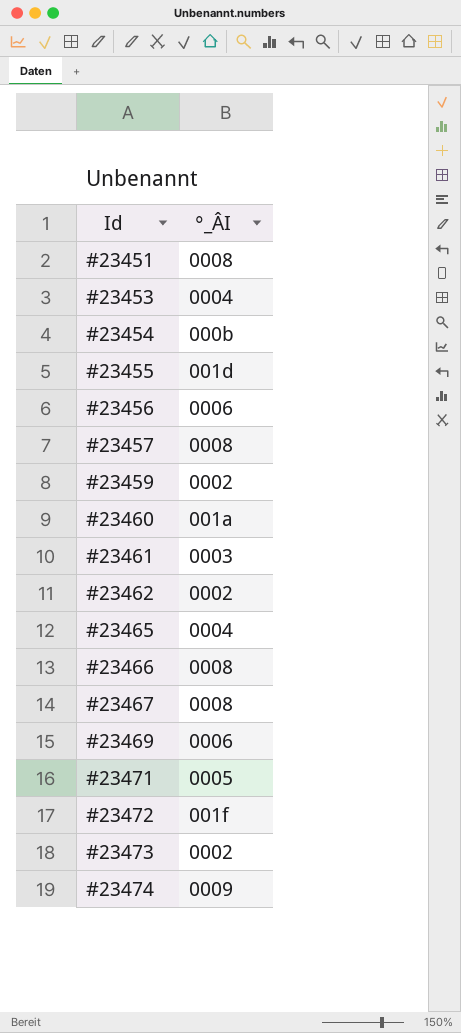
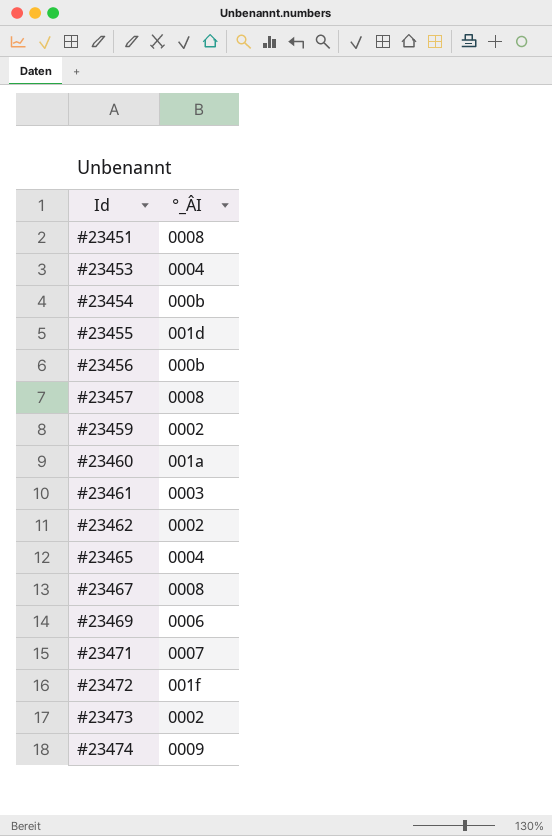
row #23466: 0008 -> none
#23456 | °_ÂI: 0006 -> 000b
#23471 | °_ÂI: 0005 -> 0007

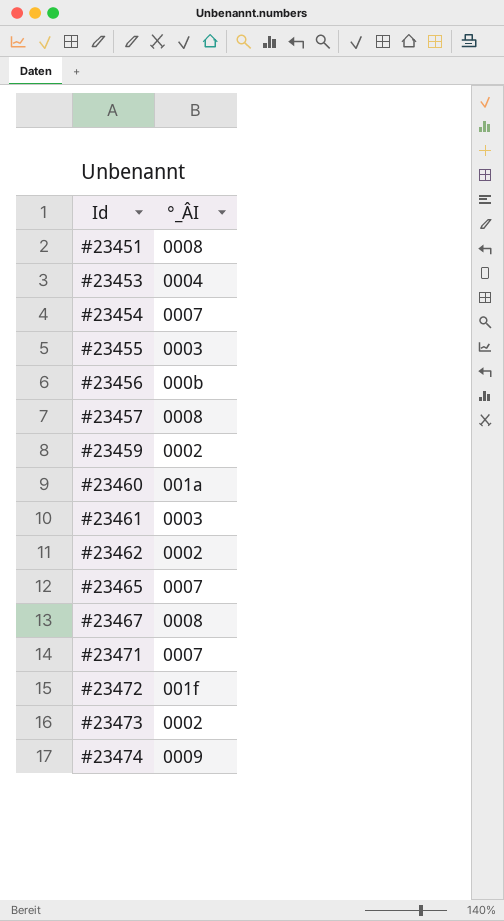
row #23469: 0006 -> none
#23454 | °_ÂI: 000b -> 0007
#23455 | °_ÂI: 001d -> 0003
#23465 | °_ÂI: 0004 -> 0007

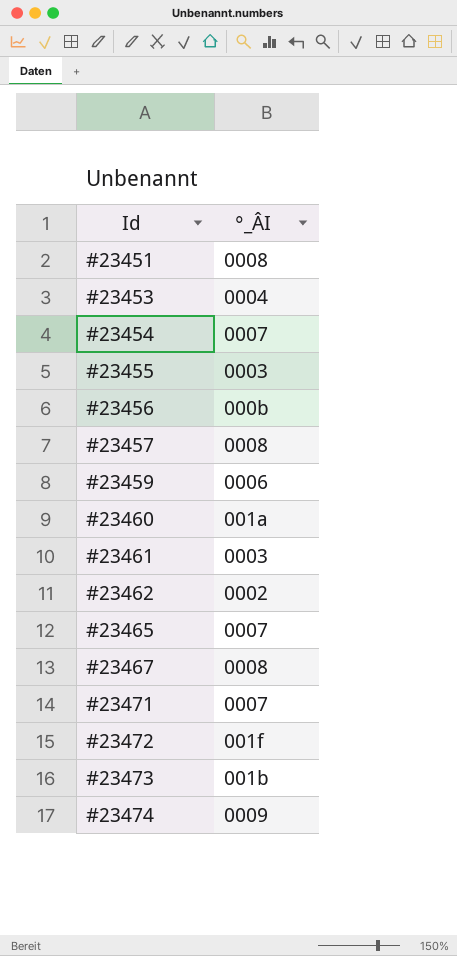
#23459 | °_ÂI: 0002 -> 0006
#23473 | °_ÂI: 0002 -> 001b

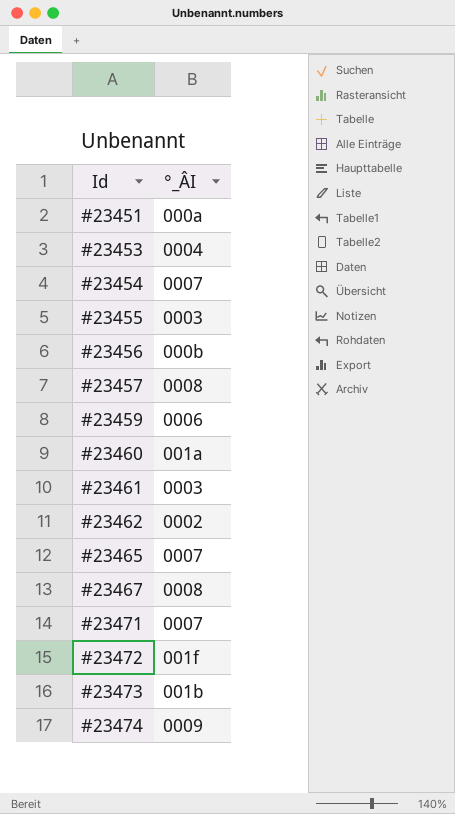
#23451 | °_ÂI: 0008 -> 000a

